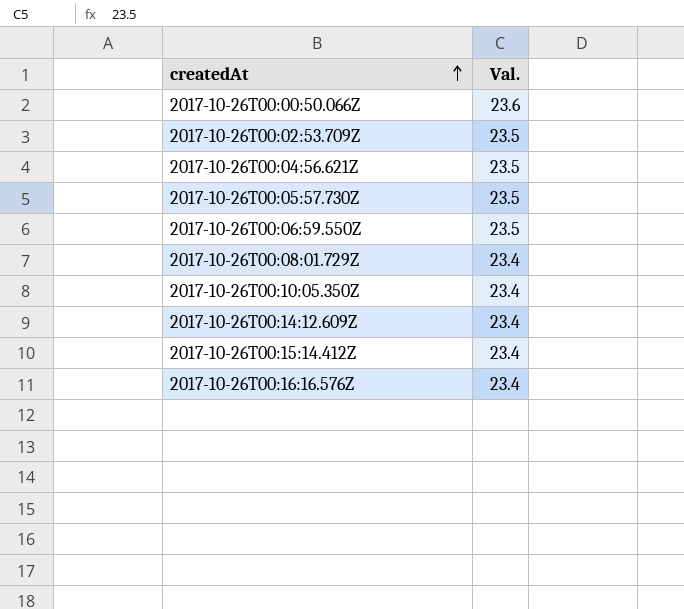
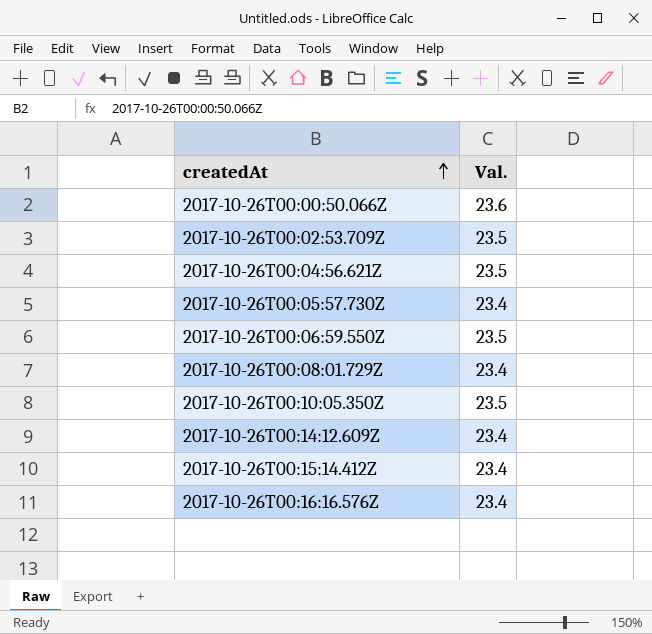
2017-10-26T00:05:57.730Z | Val.: 23.5 -> 23.4
2017-10-26T00:10:05.350Z | Val.: 23.4 -> 23.5

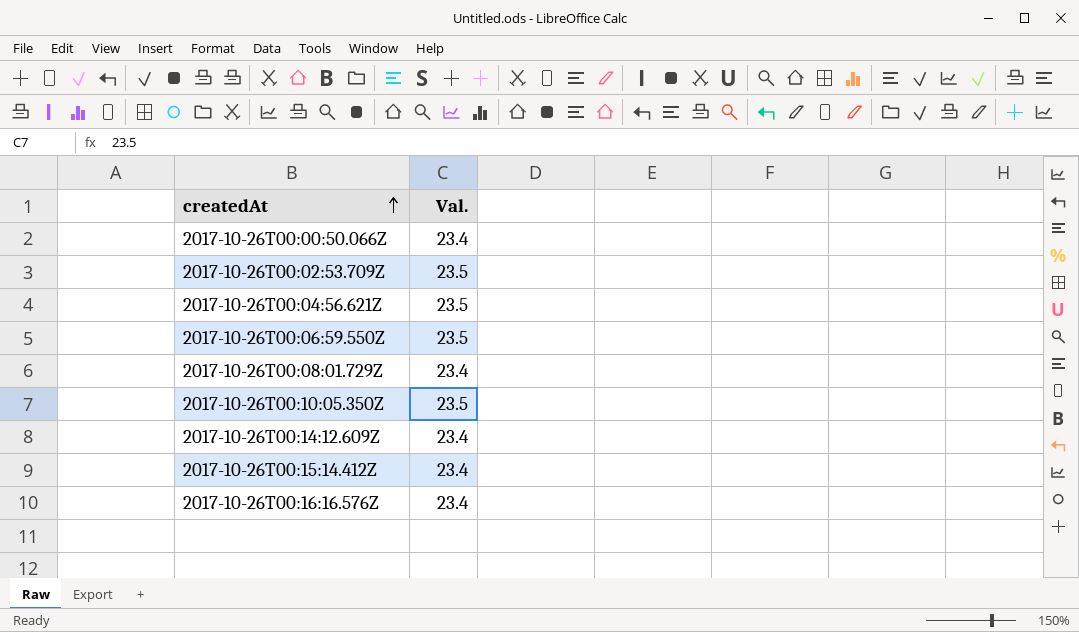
row 2017-10-26T00:05:57.730Z: 23.4 -> none
2017-10-26T00:00:50.066Z | Val.: 23.6 -> 23.4

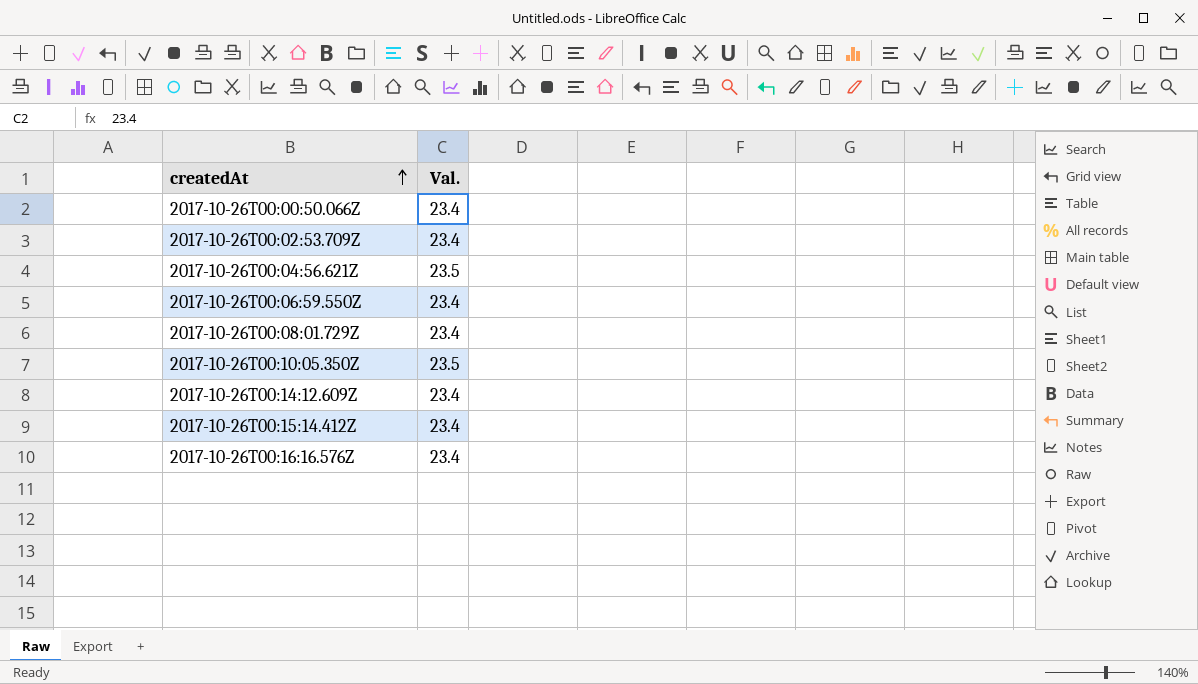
2017-10-26T00:02:53.709Z | Val.: 23.5 -> 23.4
2017-10-26T00:06:59.550Z | Val.: 23.5 -> 23.4

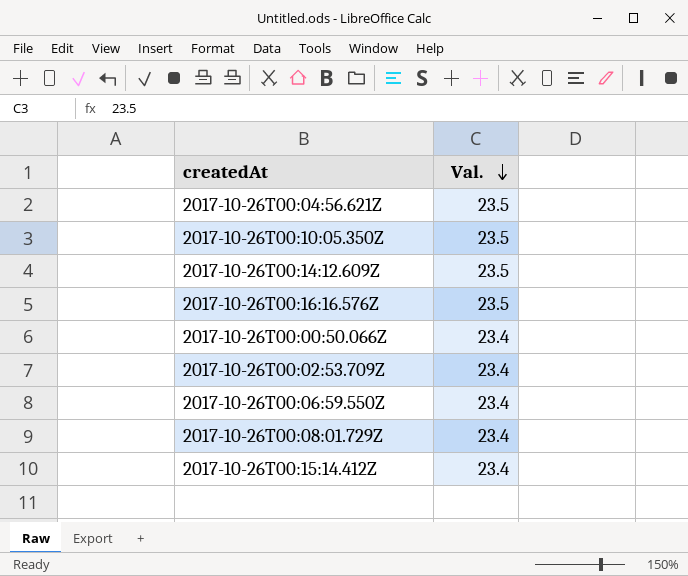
row order: createdAt ascending -> Val. descending
2017-10-26T00:14:12.609Z | Val.: 23.4 -> 23.5
2017-10-26T00:16:16.576Z | Val.: 23.4 -> 23.5

